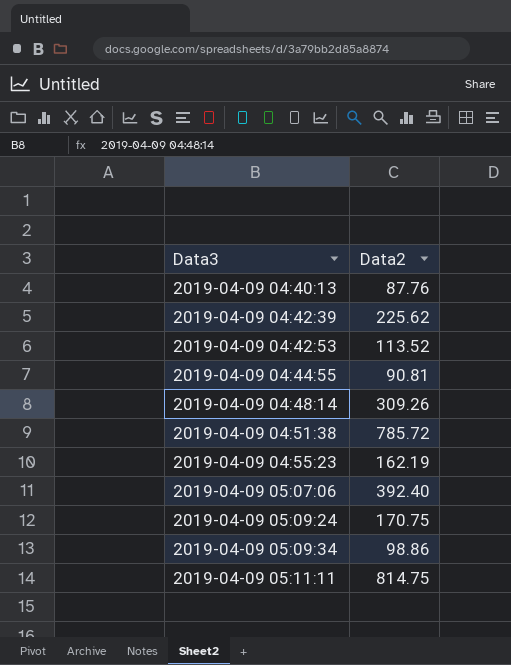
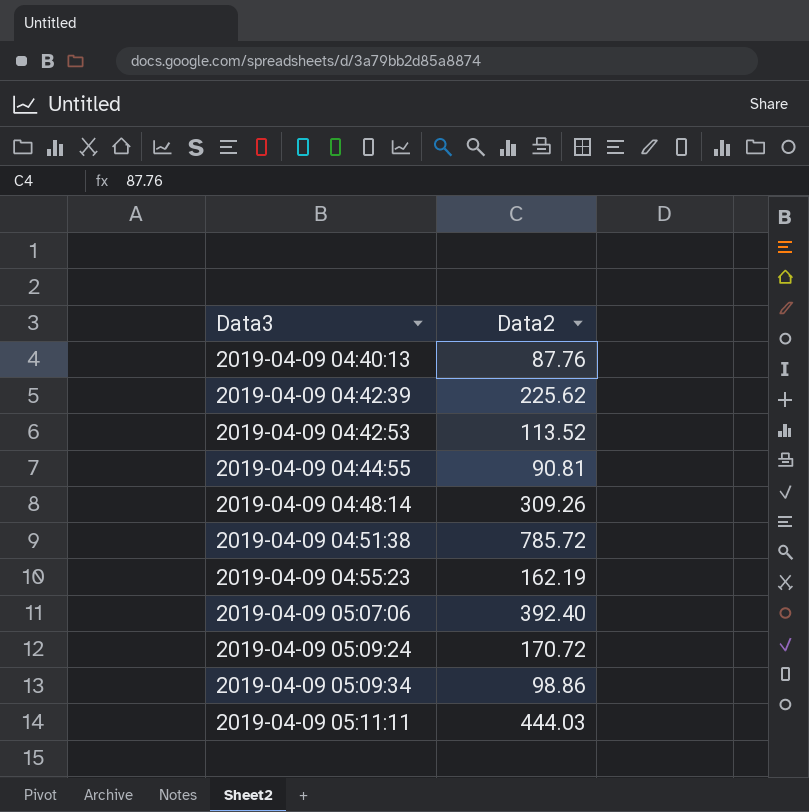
2019-04-09 05:09:24 | Data2: 170.75 -> 170.72
2019-04-09 05:11:11 | Data2: 814.75 -> 444.03

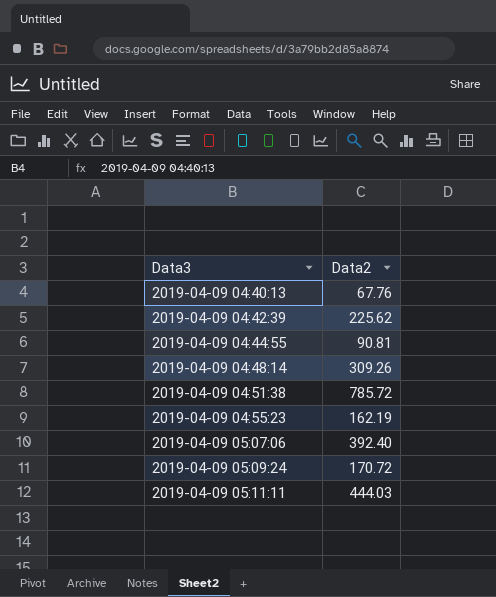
row 2019-04-09 04:42:53: 113.52 -> none
row 2019-04-09 05:09:34: 98.86 -> none
2019-04-09 04:40:13 | Data2: 87.76 -> 67.76

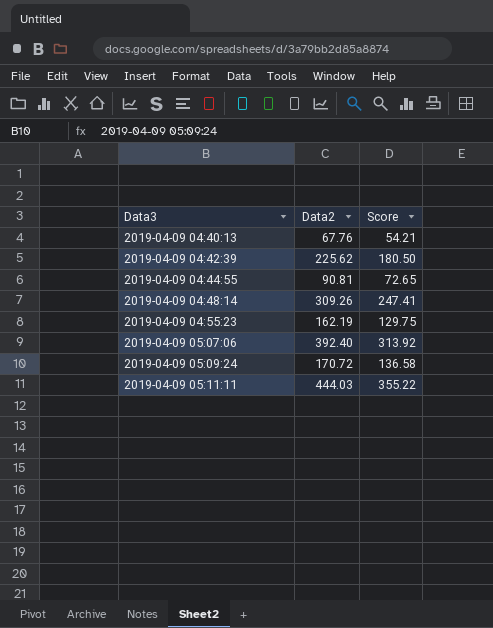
column Score | formula: none -> [Data2] * 0.8
row 2019-04-09 04:51:38: 785.72 -> none

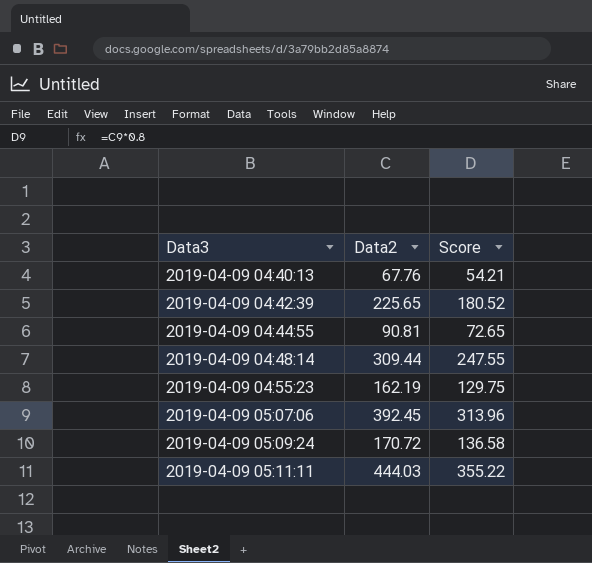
2019-04-09 04:42:39 | Data2: 225.62 -> 225.65
2019-04-09 04:42:39 | Score: 180.50 -> 180.52
2019-04-09 04:48:14 | Data2: 309.26 -> 309.44
2019-04-09 04:48:14 | Score: 247.41 -> 247.55
2019-04-09 05:07:06 | Data2: 392.40 -> 392.45
2019-04-09 05:07:06 | Score: 313.92 -> 313.96

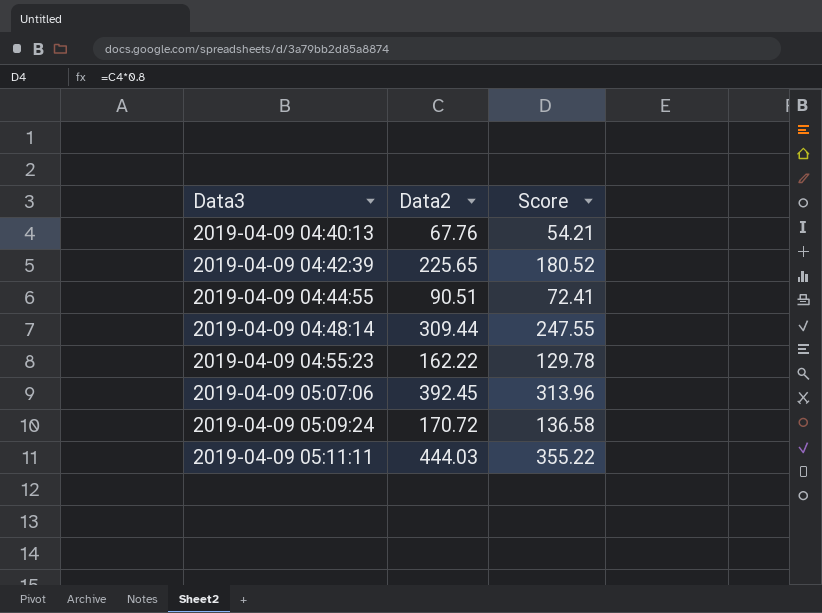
2019-04-09 04:44:55 | Data2: 90.81 -> 90.51
2019-04-09 04:44:55 | Score: 72.65 -> 72.41
2019-04-09 04:55:23 | Data2: 162.19 -> 162.22
2019-04-09 04:55:23 | Score: 129.75 -> 129.78

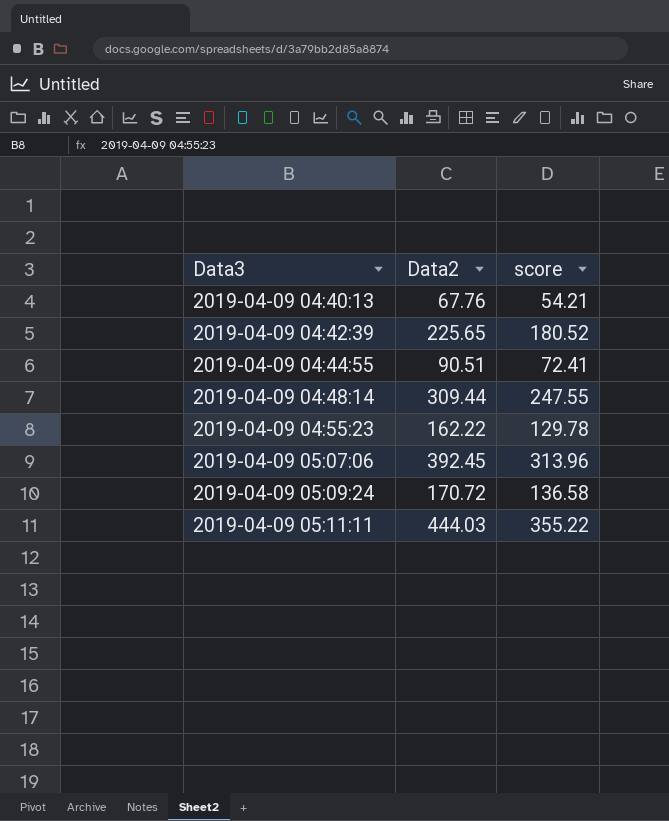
column name: Score -> score

